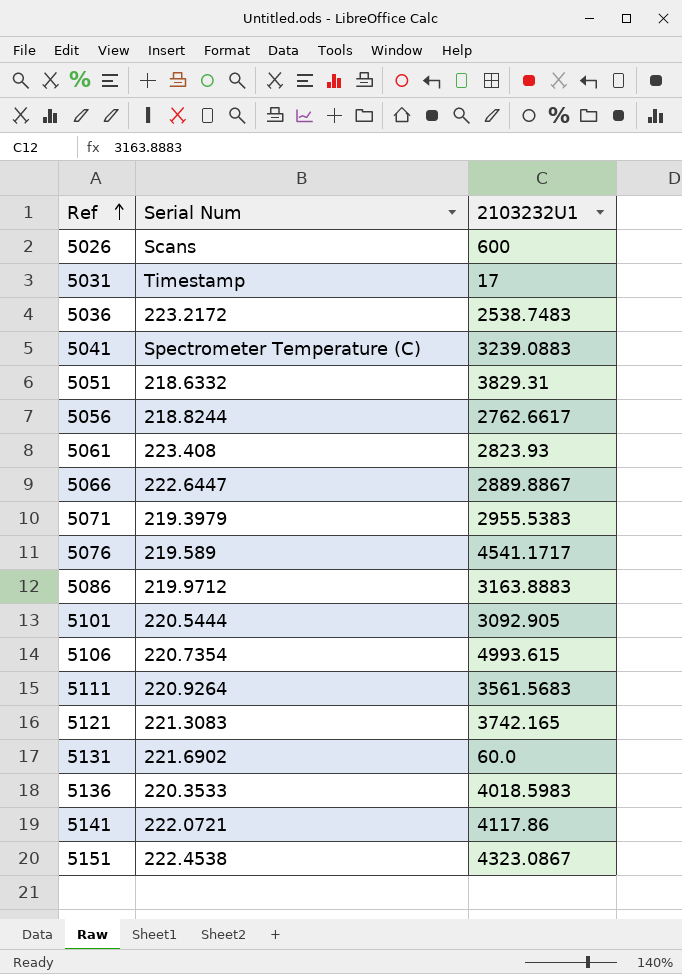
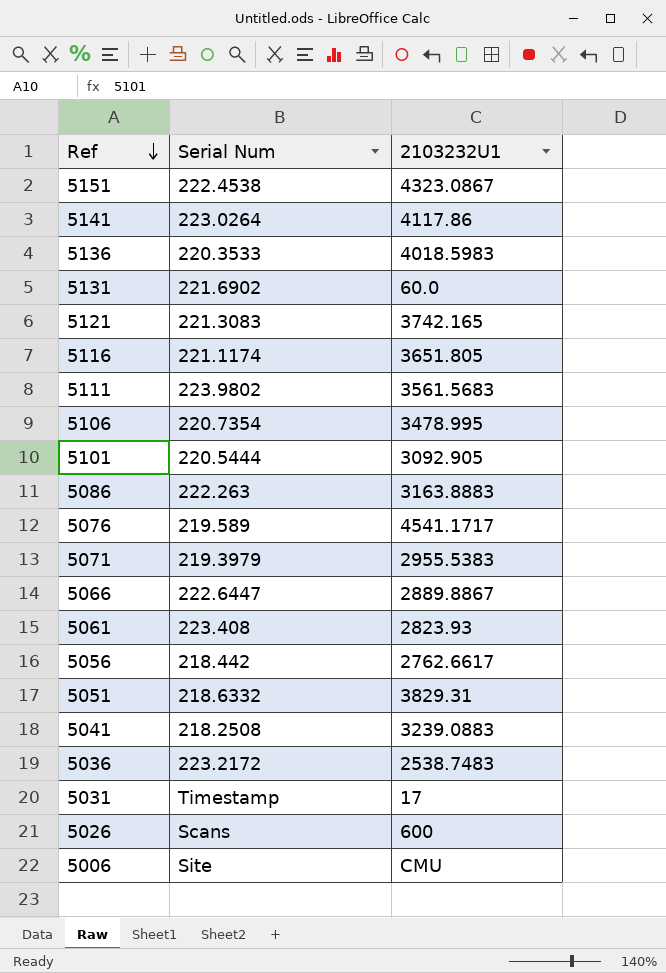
row order: Ref ascending -> Ref descending
5141 | Serial Num: 222.0721 -> 223.0264
row 5116: none -> 221.1174 | 3651.805
5111 | Serial Num: 220.9264 -> 223.9802
5106 | 2103232U1: 4993.615 -> 3478.995
5086 | Serial Num: 219.9712 -> 222.263
5056 | Serial Num: 218.8244 -> 218.442
5041 | Serial Num: Spectrometer Temperature (C) -> 218.2508
row 5006: none -> Site | CMU

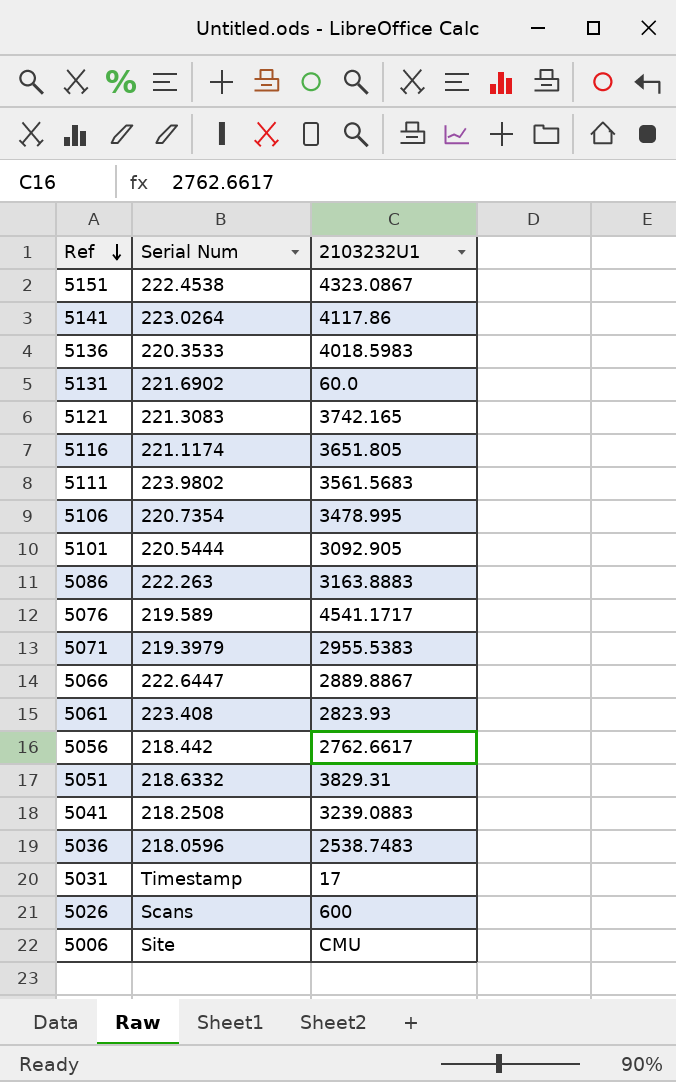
5036 | Serial Num: 223.2172 -> 218.0596

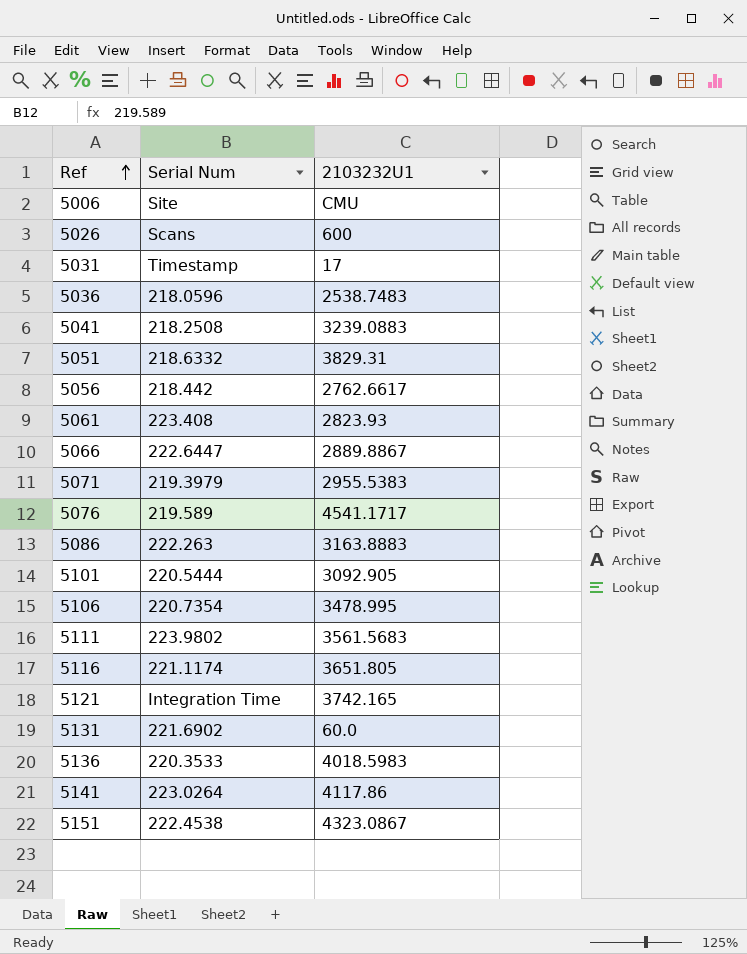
row order: Ref descending -> Ref ascending
5121 | Serial Num: 221.3083 -> Integration Time

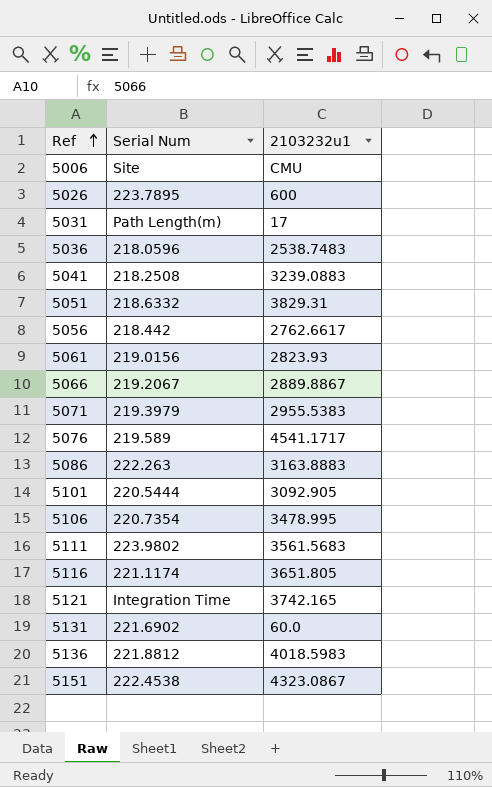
column name: 2103232U1 -> 2103232u1
row 5141: 223.0264 | 4117.86 -> none
5026 | Serial Num: Scans -> 223.7895
5031 | Serial Num: Timestamp -> Path Length(m)
5061 | Serial Num: 223.408 -> 219.0156
5066 | Serial Num: 222.6447 -> 219.2067
5136 | Serial Num: 220.3533 -> 221.8812

